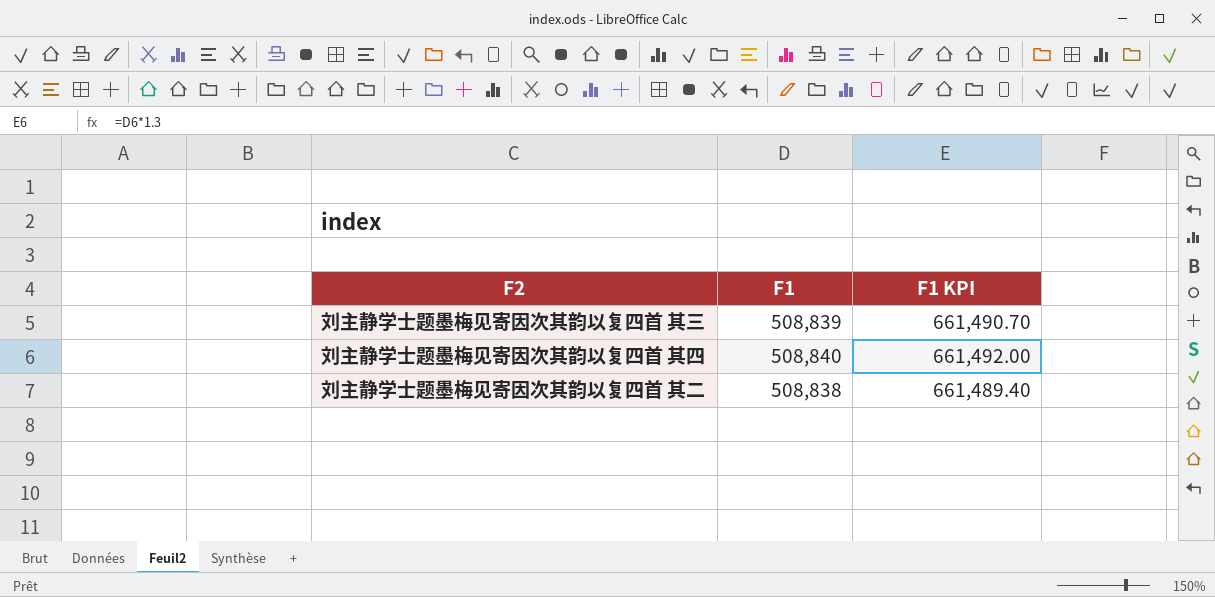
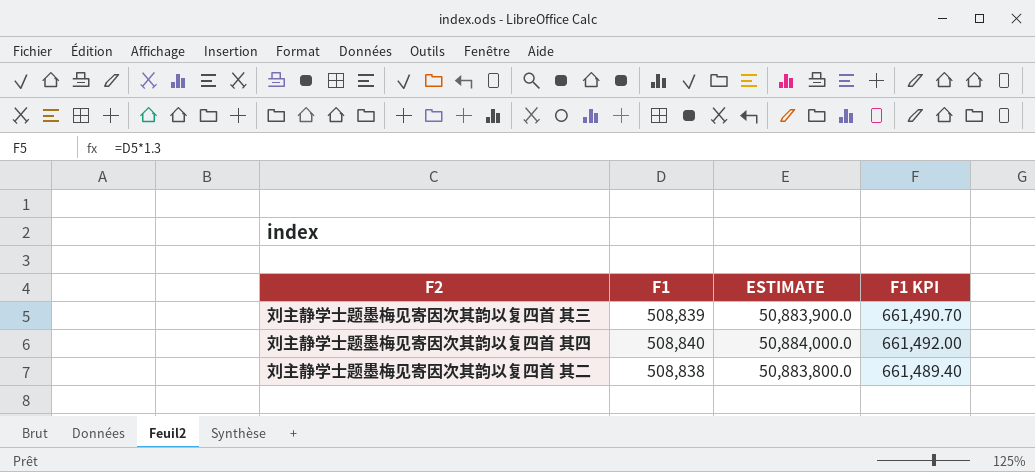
column ESTIMATE | formula: none -> [F1] * 100

